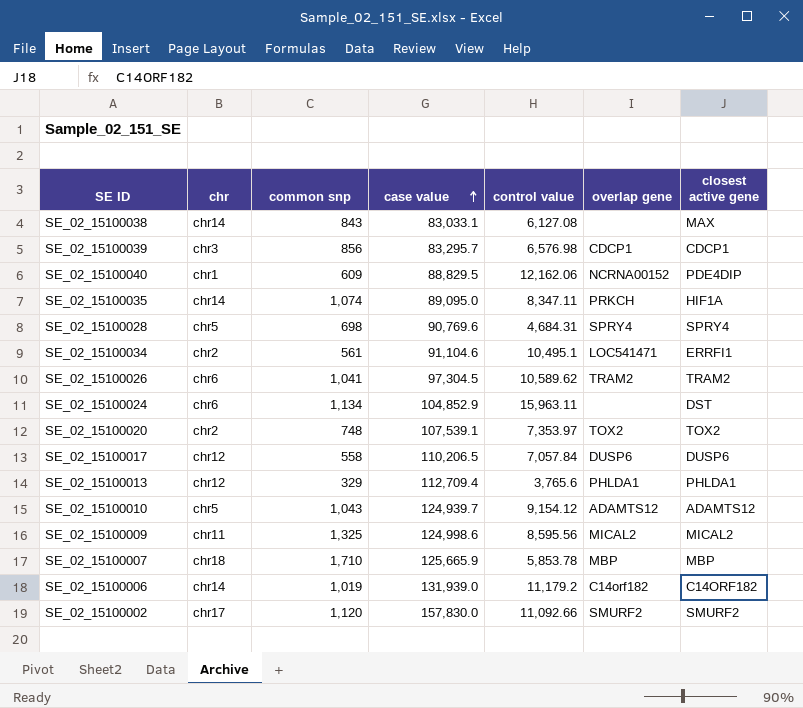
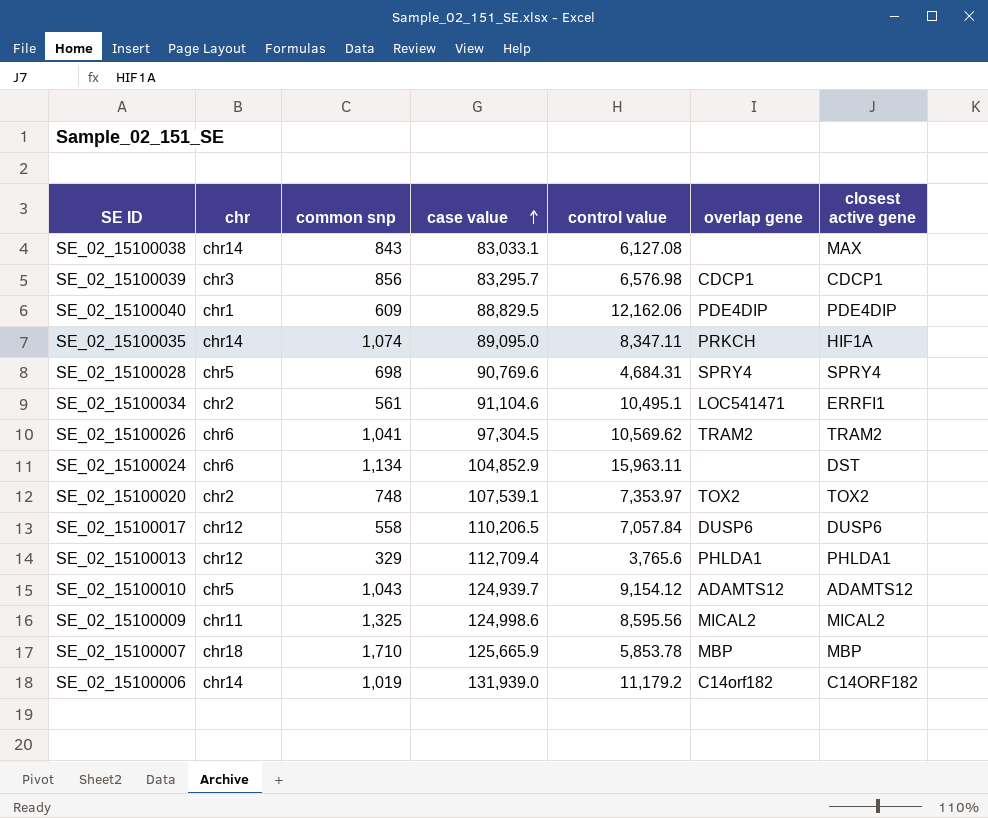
row SE_02_15100002: chr17 | 1,120 | 157,830.0 | 11,092.66 | SMURF2 | SMURF2 -> none
SE_02_15100040 | overlap gene: NCRNA00152 -> PDE4DIP
SE_02_15100026 | control value: 10,589.62 -> 10,569.62

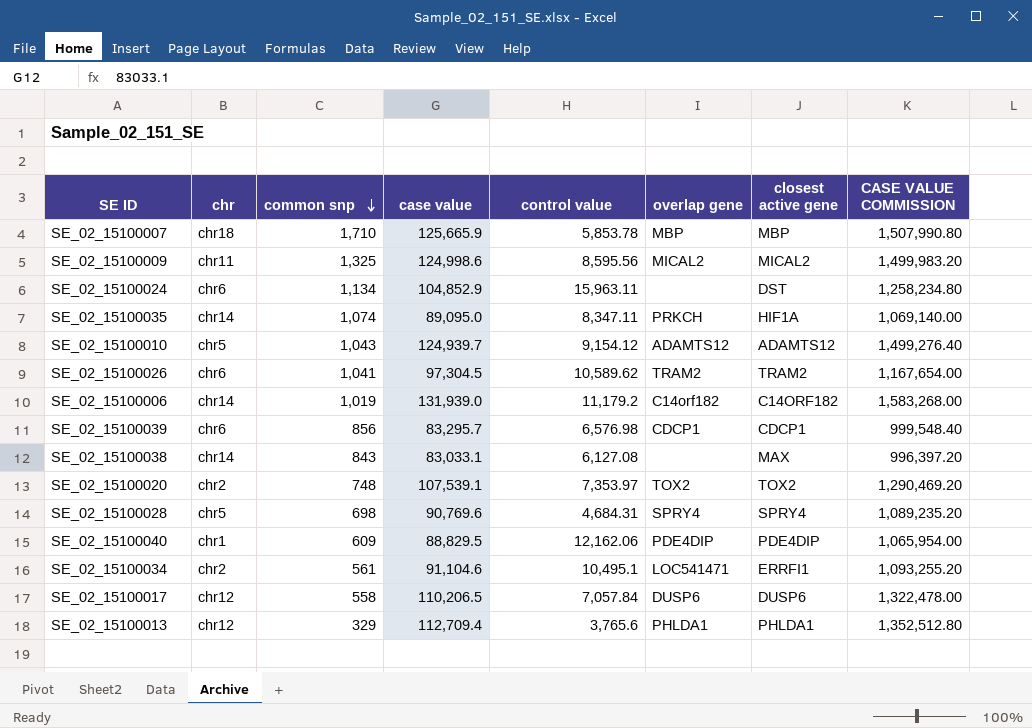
row order: case value ascending -> common snp descending
column CASE VALUE COMMISSION | formula: none -> [case value] * 12
SE_02_15100026 | control value: 10,569.62 -> 10,589.62
SE_02_15100039 | chr: chr3 -> chr6

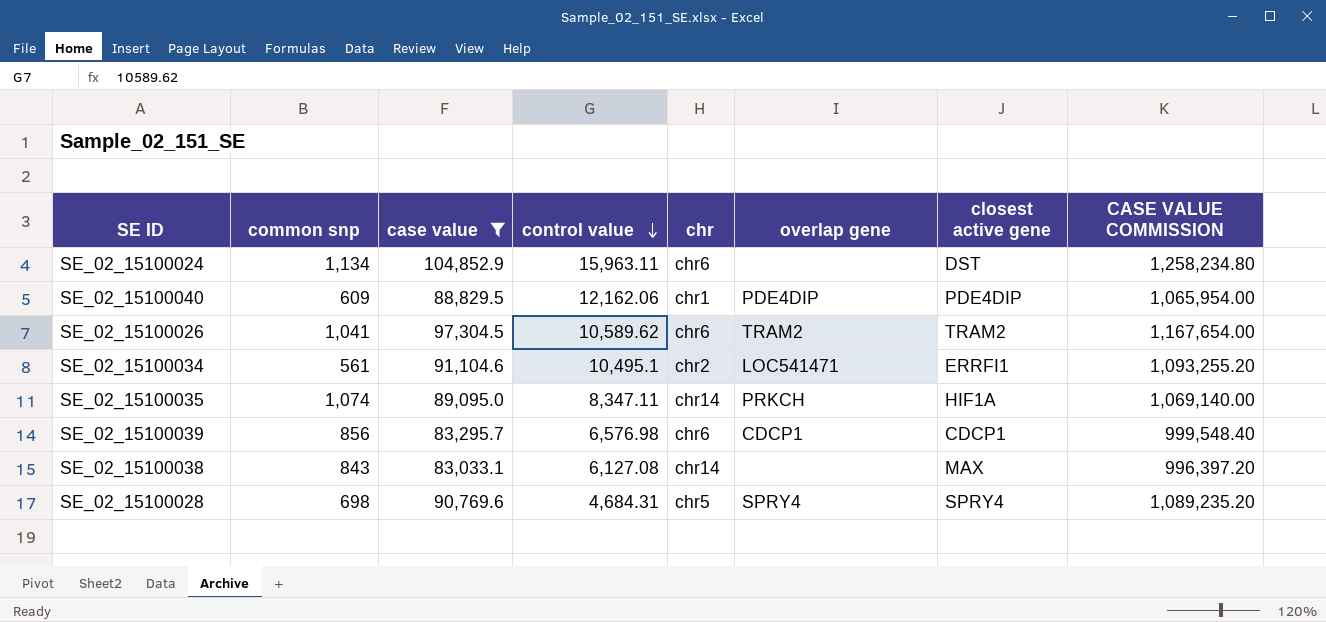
filter: none -> case value <= 104,852.9
row order: common snp descending -> control value descending
column chr | position: 2 -> 5

